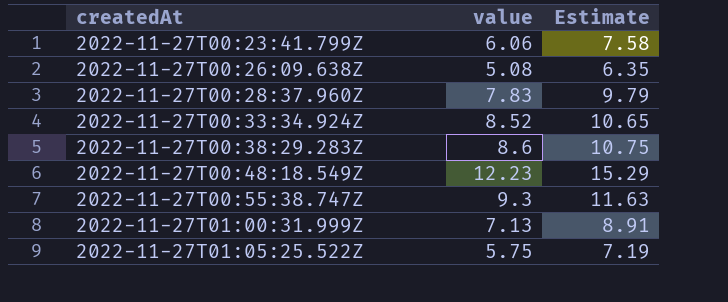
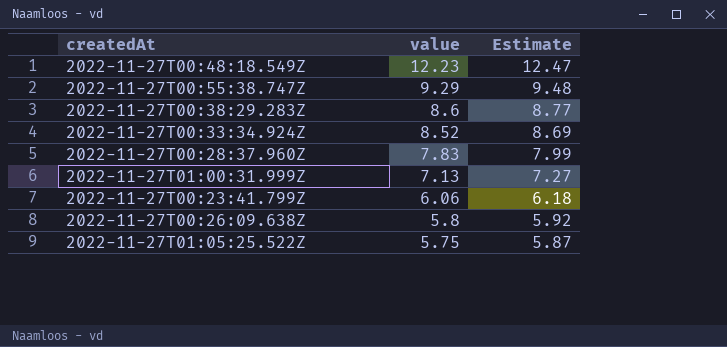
row order: createdAt ascending -> value descending
column Estimate | formula: [value] * 1.25 -> [value] * 1.02
2022-11-27T00:55:38.747Z | value: 9.3 -> 9.29
2022-11-27T00:26:09.638Z | value: 5.08 -> 5.8

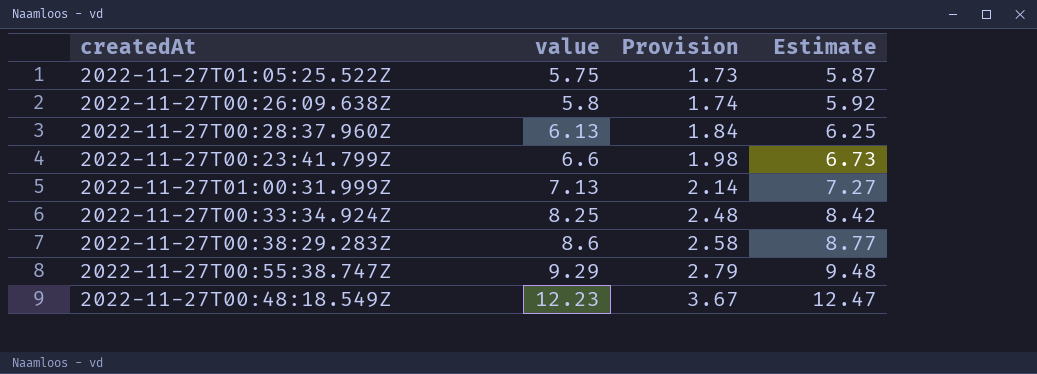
row order: value descending -> value ascending
column Provision | formula: none -> [value] * 0.3
2022-11-27T00:28:37.960Z | value: 7.83 -> 6.13
2022-11-27T00:28:37.960Z | Estimate: 7.99 -> 6.25
2022-11-27T00:23:41.799Z | value: 6.06 -> 6.6
2022-11-27T00:23:41.799Z | Estimate: 6.18 -> 6.73
2022-11-27T00:33:34.924Z | value: 8.52 -> 8.25
2022-11-27T00:33:34.924Z | Estimate: 8.69 -> 8.42

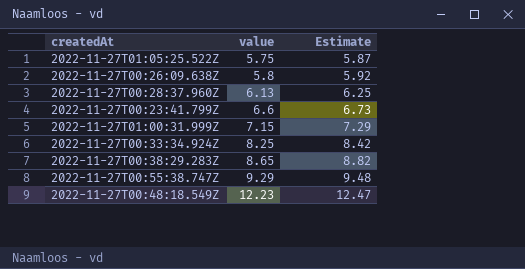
column Provision | formula: [value] * 0.3 -> none
2022-11-27T01:00:31.999Z | value: 7.13 -> 7.15
2022-11-27T01:00:31.999Z | Estimate: 7.27 -> 7.29
2022-11-27T00:38:29.283Z | value: 8.6 -> 8.65
2022-11-27T00:38:29.283Z | Estimate: 8.77 -> 8.82

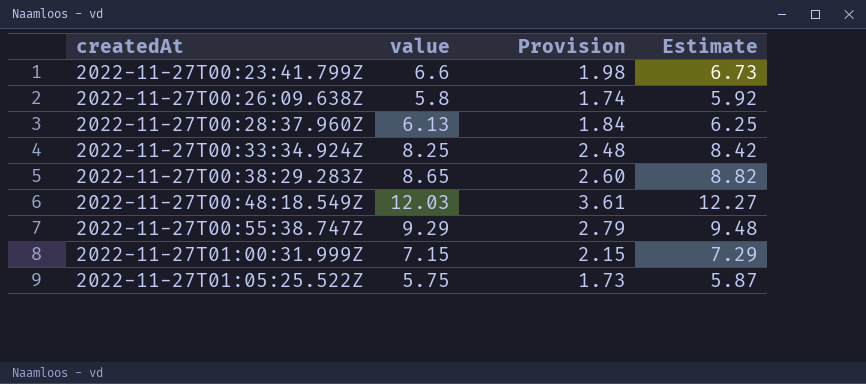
row order: value ascending -> createdAt ascending
column Provision | formula: none -> [value] * 0.3
2022-11-27T00:48:18.549Z | value: 12.23 -> 12.03
2022-11-27T00:48:18.549Z | Estimate: 12.47 -> 12.27

